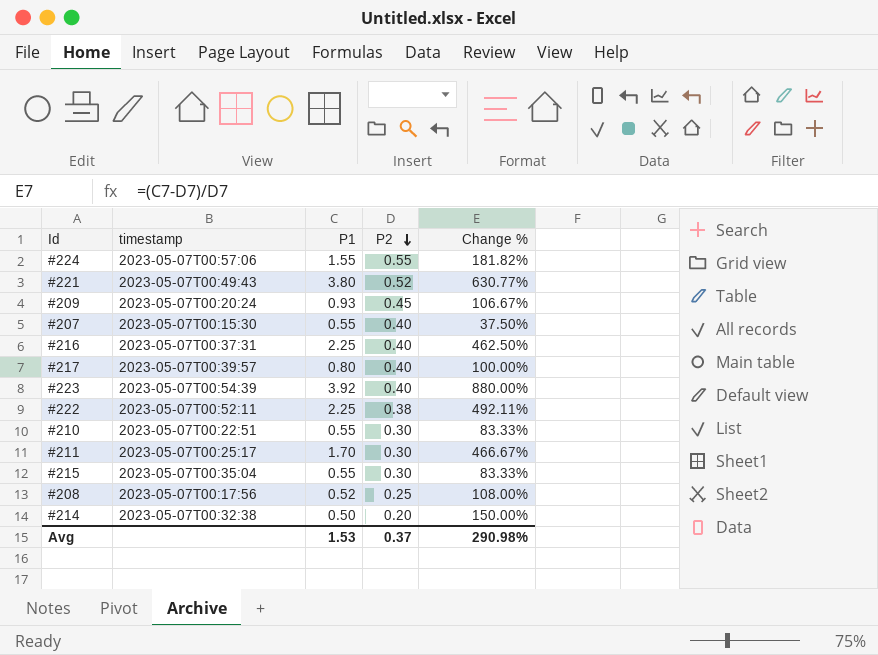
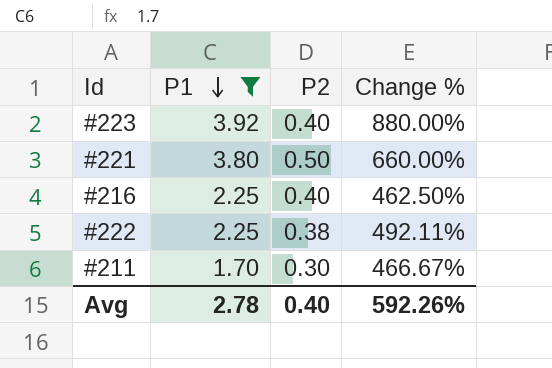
filter: none -> P1 >= 1.70
row order: P2 descending -> P1 descending
column timestamp | position: 2 -> none
#221 | P2: 0.52 -> 0.50
#221 | Change %: 630.77% -> 660.00%
Avg | P1: 1.53 -> 2.78
Avg | P2: 0.37 -> 0.40
Avg | Change %: 290.98% -> 592.26%

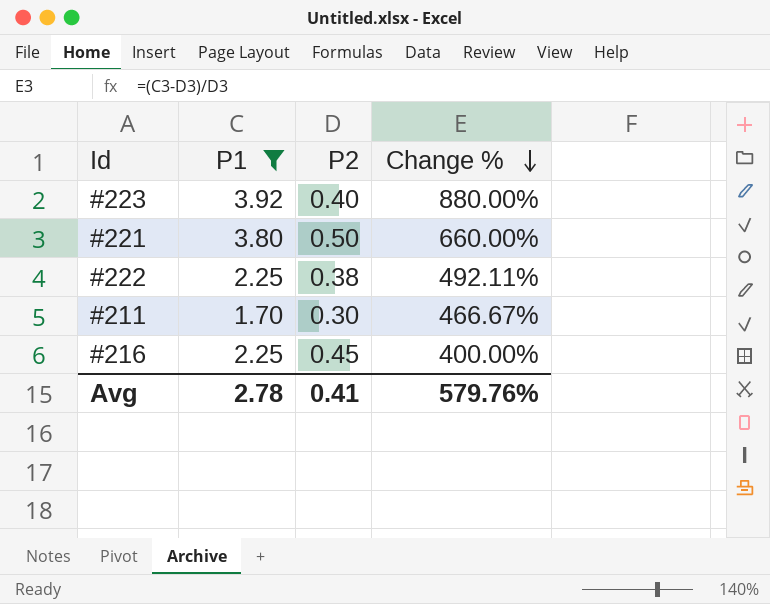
row order: P1 descending -> Change % descending
#216 | P2: 0.40 -> 0.45
#216 | Change %: 462.50% -> 400.00%
Avg | P2: 0.40 -> 0.41
Avg | Change %: 592.26% -> 579.76%

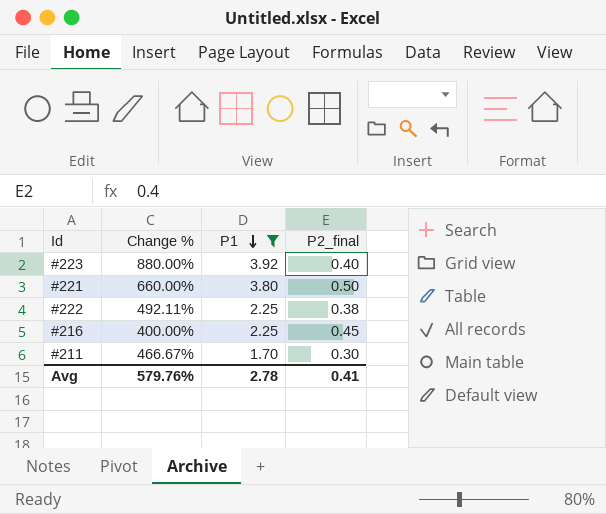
row order: Change % descending -> P1 descending
column Change % | position: 4 -> 2
column name: P2 -> P2_final

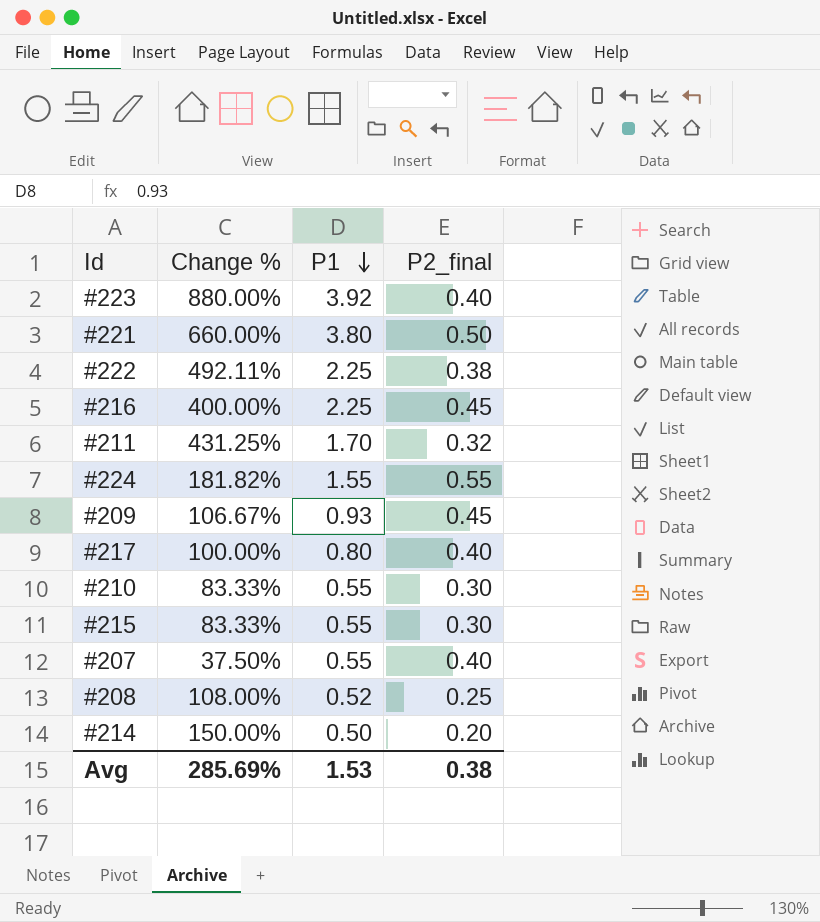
filter: P1 >= 1.70 -> none
#211 | Change %: 466.67% -> 431.25%
#211 | P2_final: 0.30 -> 0.32
Avg | Change %: 579.76% -> 285.69%
Avg | P1: 2.78 -> 1.53
Avg | P2_final: 0.41 -> 0.38

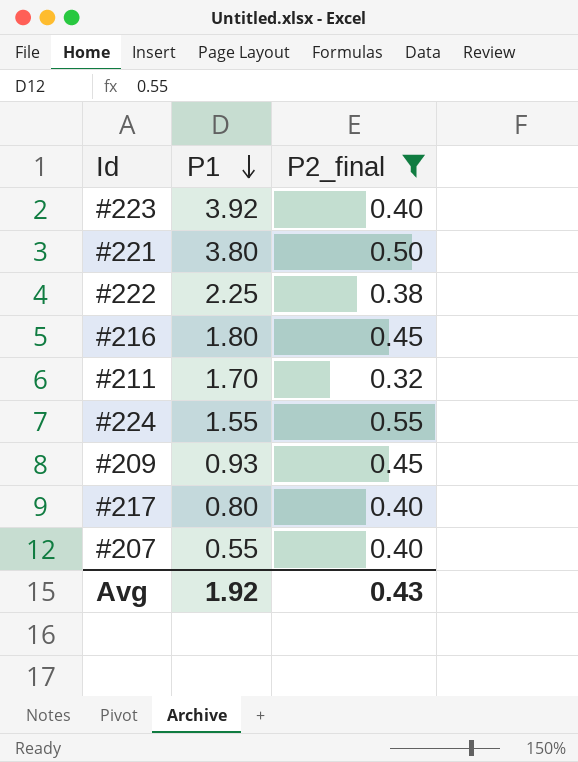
filter: none -> P2_final >= 0.32
column Change % | formula: ([P1] - [P2_final]) / [P2_final] -> none
#216 | P1: 2.25 -> 1.80
Avg | P1: 1.53 -> 1.92
Avg | P2_final: 0.38 -> 0.43

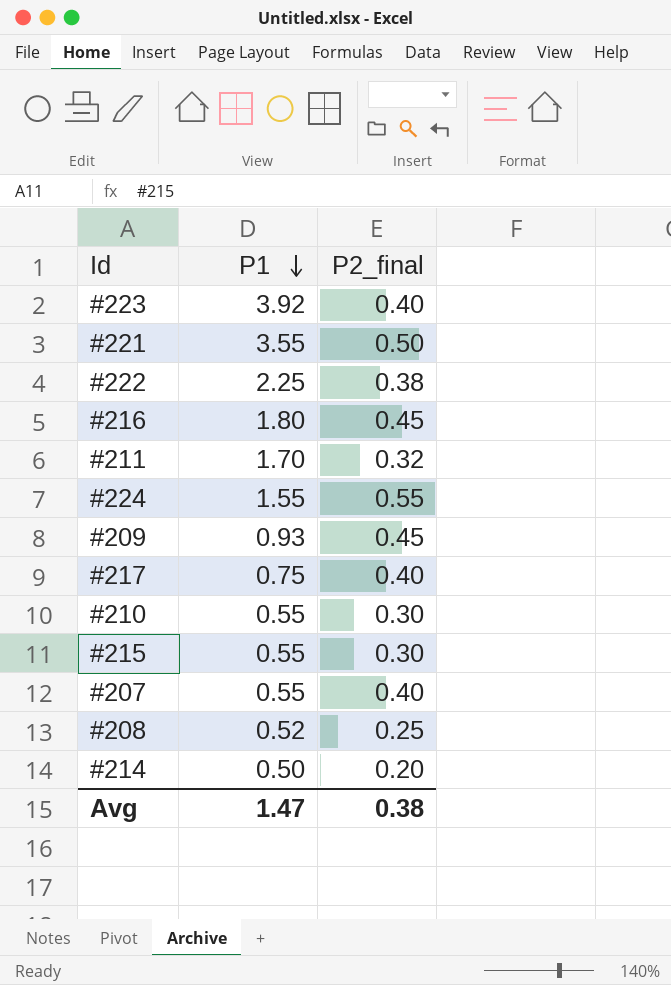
filter: P2_final >= 0.32 -> none
#221 | P1: 3.80 -> 3.55
#217 | P1: 0.80 -> 0.75
Avg | P1: 1.92 -> 1.47
Avg | P2_final: 0.43 -> 0.38

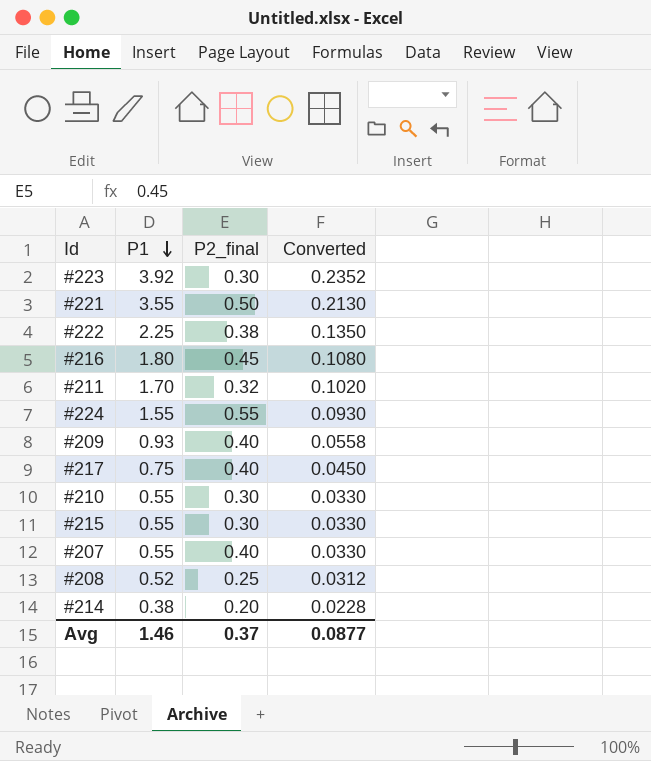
column Converted | formula: none -> [P1] * 0.06
#223 | P2_final: 0.40 -> 0.30
#209 | P2_final: 0.45 -> 0.40
#214 | P1: 0.50 -> 0.38
Avg | P1: 1.47 -> 1.46
Avg | P2_final: 0.38 -> 0.37

